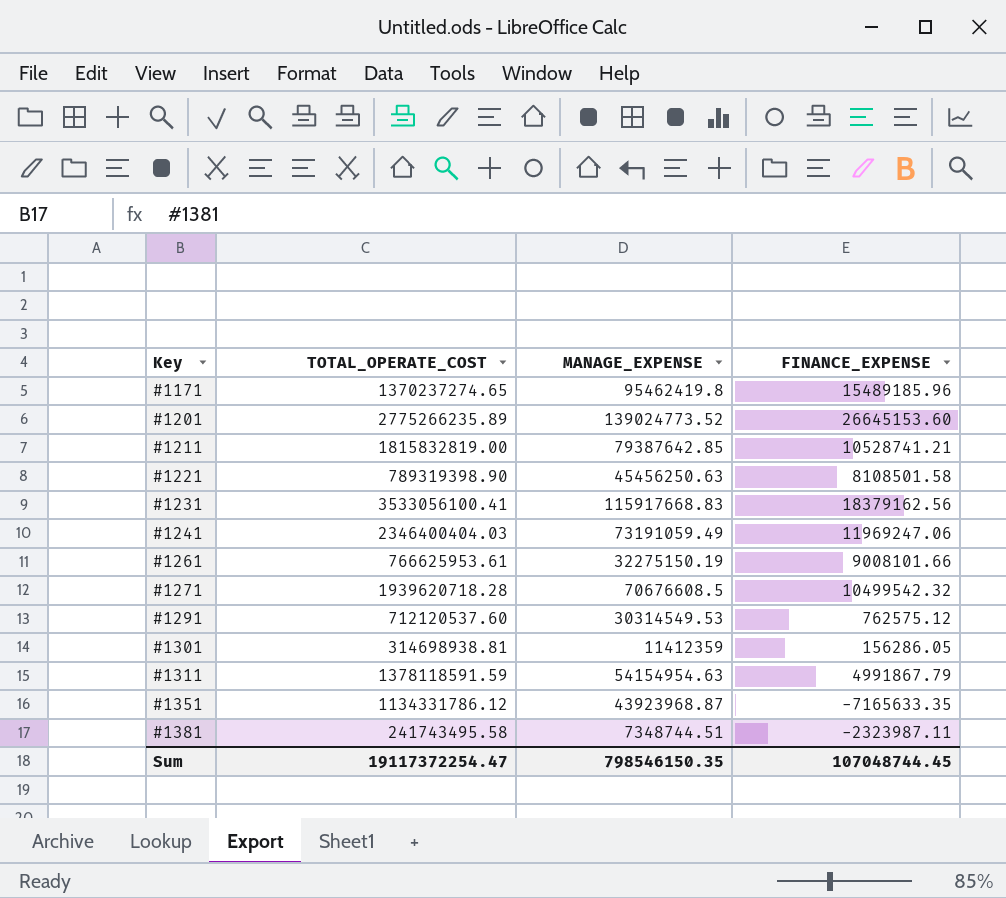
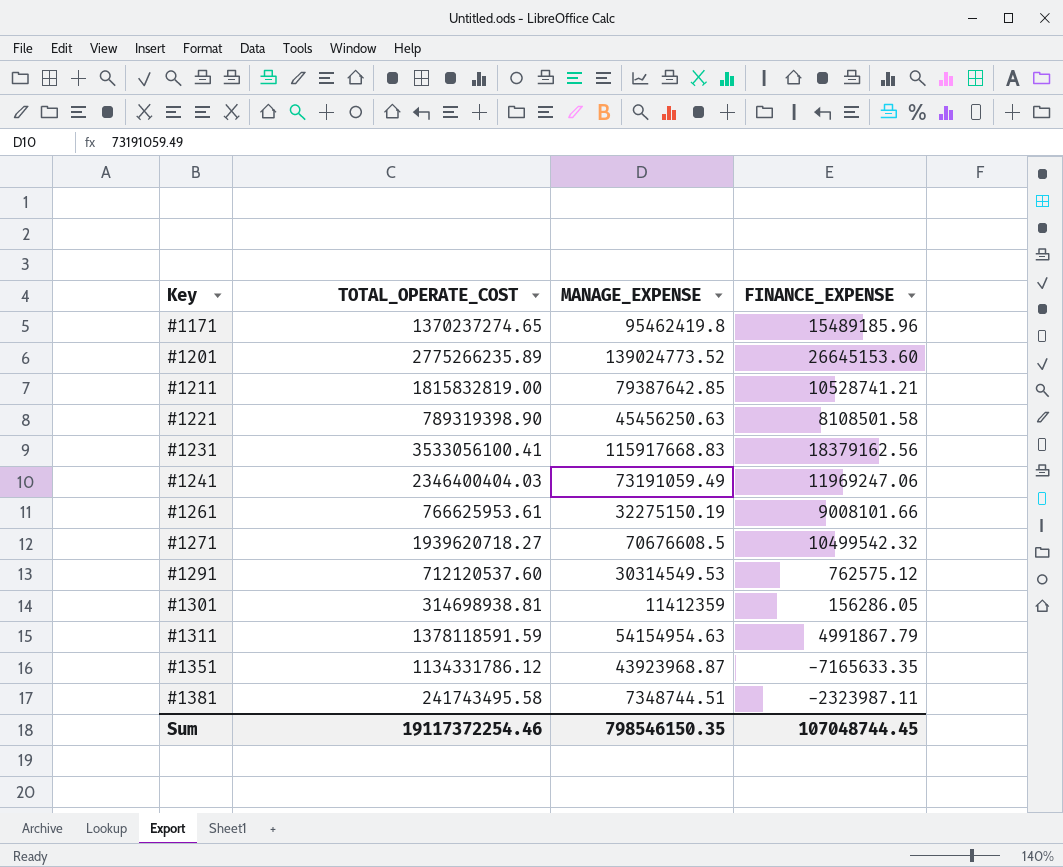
#1271 | TOTAL_OPERATE_COST: 1939620718.28 -> 1939620718.27
Sum | TOTAL_OPERATE_COST: 19117372254.47 -> 19117372254.46

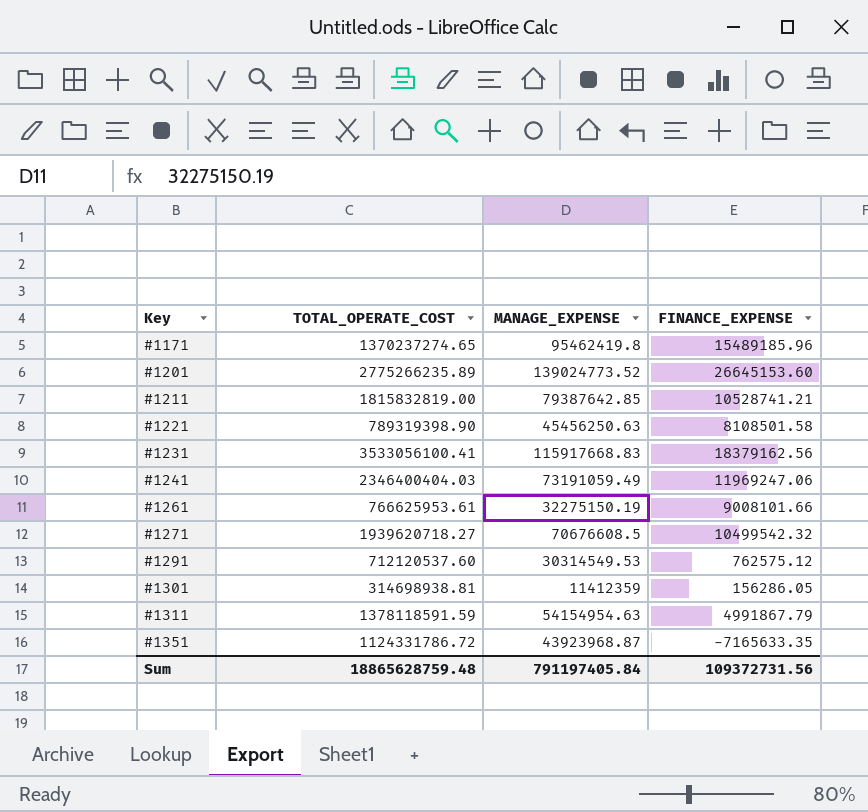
row #1381: 241743495.58 | 7348744.51 | -2323987.11 -> none
#1351 | TOTAL_OPERATE_COST: 1134331786.12 -> 1124331786.72
Sum | TOTAL_OPERATE_COST: 19117372254.46 -> 18865628759.48
Sum | MANAGE_EXPENSE: 798546150.35 -> 791197405.84
Sum | FINANCE_EXPENSE: 107048744.45 -> 109372731.56

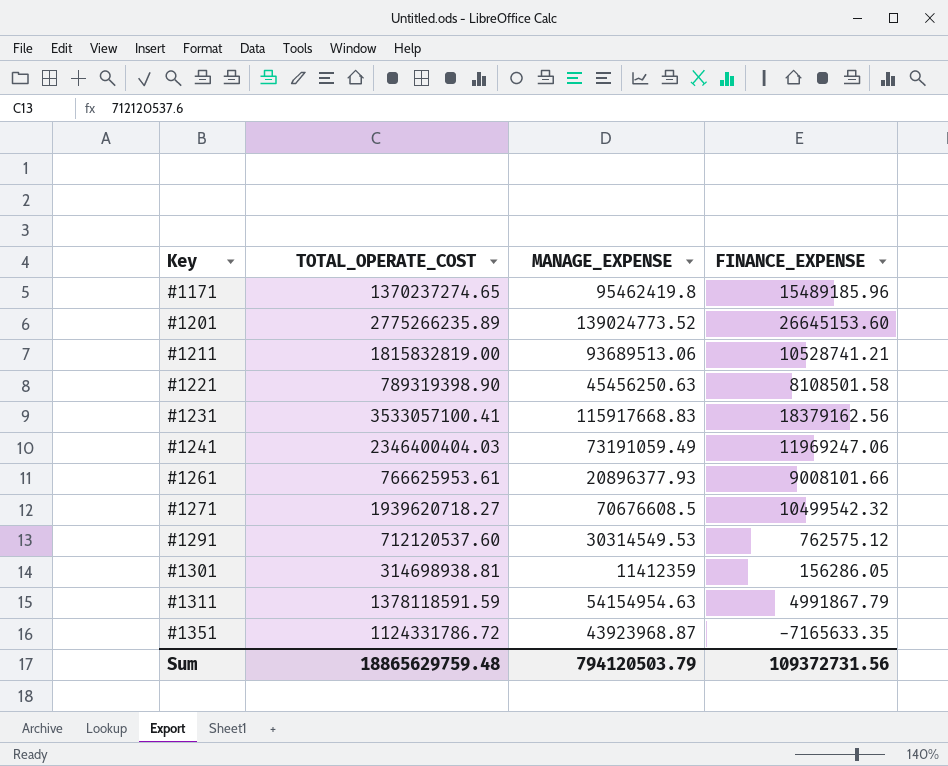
#1211 | MANAGE_EXPENSE: 79387642.85 -> 93689513.06
#1231 | TOTAL_OPERATE_COST: 3533056100.41 -> 3533057100.41
#1261 | MANAGE_EXPENSE: 32275150.19 -> 20896377.93
Sum | TOTAL_OPERATE_COST: 18865628759.48 -> 18865629759.48
Sum | MANAGE_EXPENSE: 791197405.84 -> 794120503.79

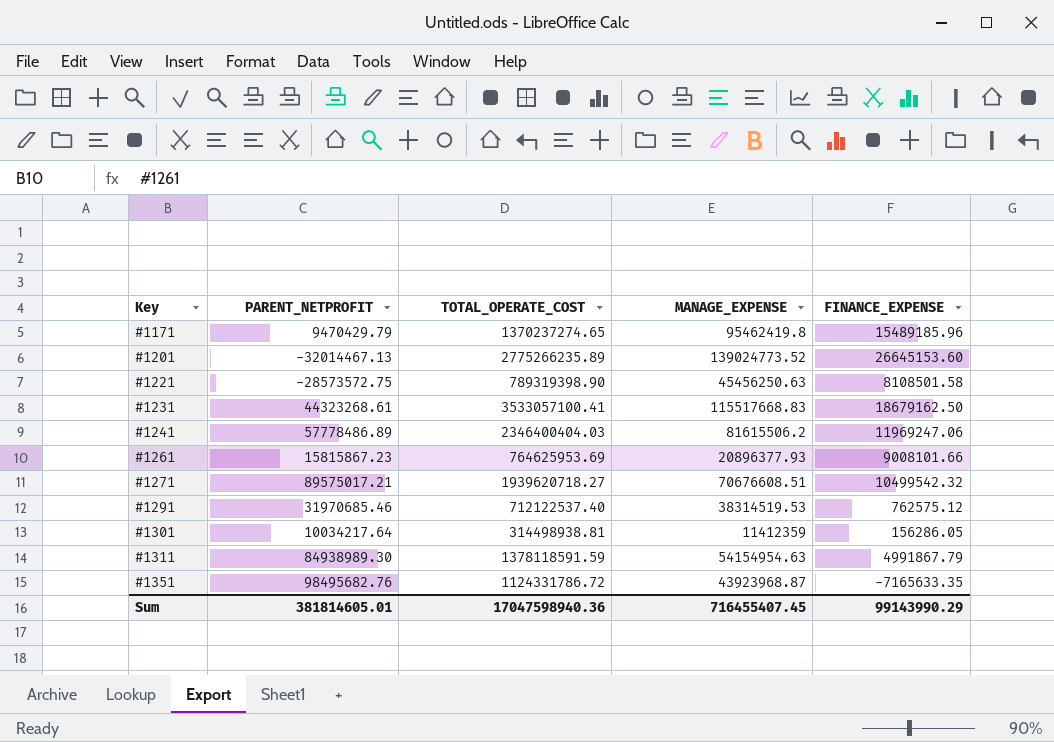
column PARENT_NETPROFIT | position: none -> 2
row #1211: 1815832819.00 | 93689513.06 | 10528741.21 -> none
#1231 | MANAGE_EXPENSE: 115917668.83 -> 115517668.83
#1231 | FINANCE_EXPENSE: 18379162.56 -> 18679162.50
#1241 | MANAGE_EXPENSE: 73191059.49 -> 81615506.2
#1261 | TOTAL_OPERATE_COST: 766625953.61 -> 764625953.69
#1271 | MANAGE_EXPENSE: 70676608.5 -> 70676608.51
#1291 | TOTAL_OPERATE_COST: 712120537.60 -> 712122537.40
#1291 | MANAGE_EXPENSE: 30314549.53 -> 38314519.53
#1301 | TOTAL_OPERATE_COST: 314698938.81 -> 314498938.81
Sum | TOTAL_OPERATE_COST: 18865629759.48 -> 17047598940.36
Sum | MANAGE_EXPENSE: 794120503.79 -> 716455407.45
Sum | FINANCE_EXPENSE: 109372731.56 -> 99143990.29

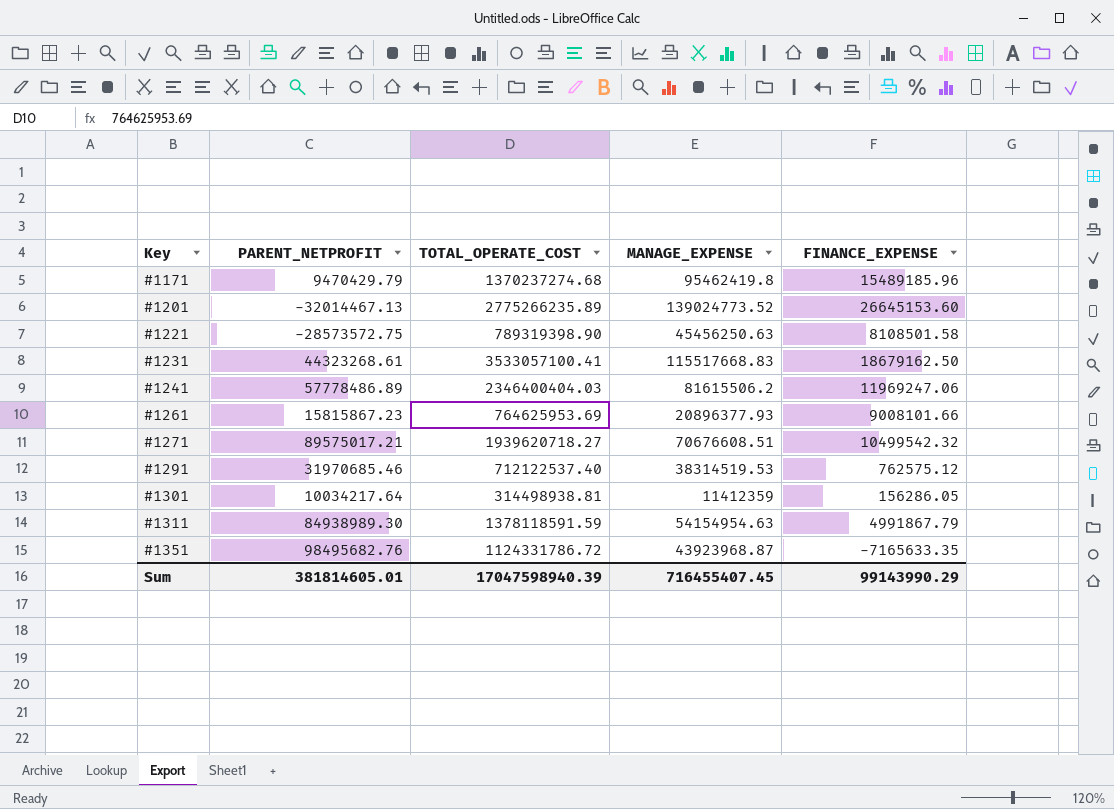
#1171 | TOTAL_OPERATE_COST: 1370237274.65 -> 1370237274.68
Sum | TOTAL_OPERATE_COST: 17047598940.36 -> 17047598940.39

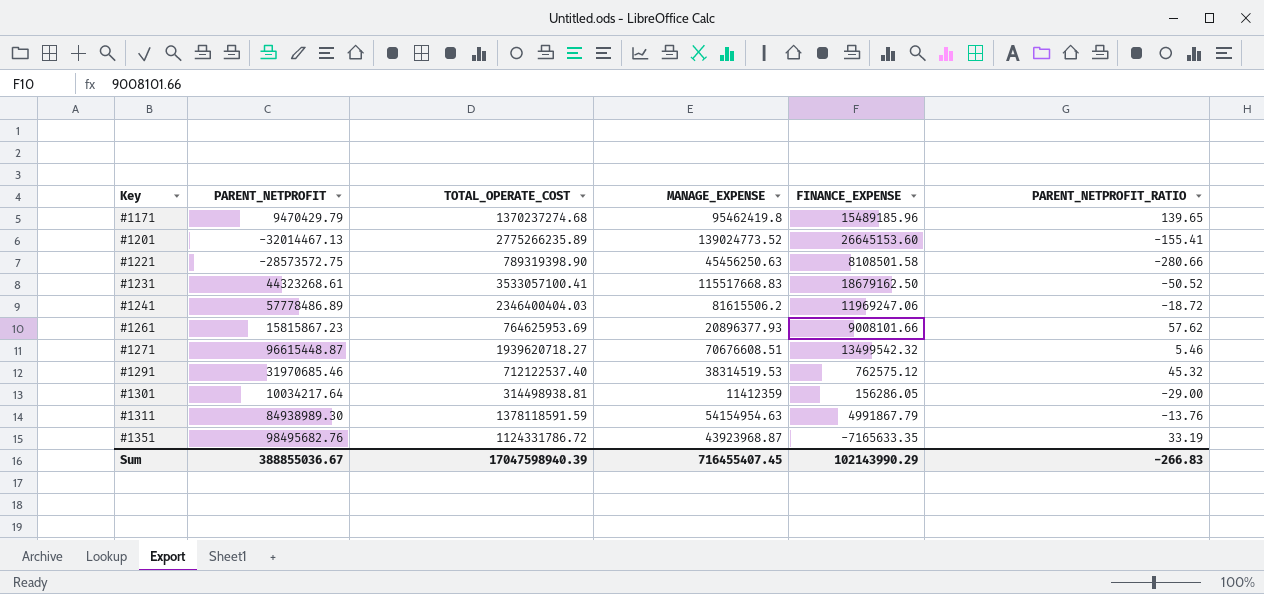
column PARENT_NETPROFIT_RATIO | position: none -> 6
#1271 | PARENT_NETPROFIT: 89575017.21 -> 96615448.87
#1271 | FINANCE_EXPENSE: 10499542.32 -> 13499542.32
Sum | PARENT_NETPROFIT: 381814605.01 -> 388855036.67
Sum | FINANCE_EXPENSE: 99143990.29 -> 102143990.29

